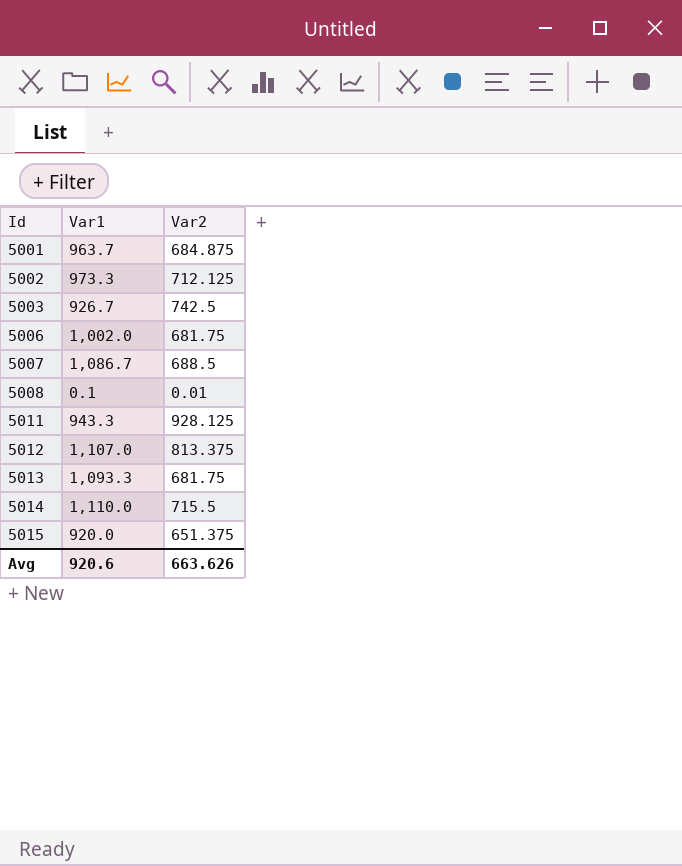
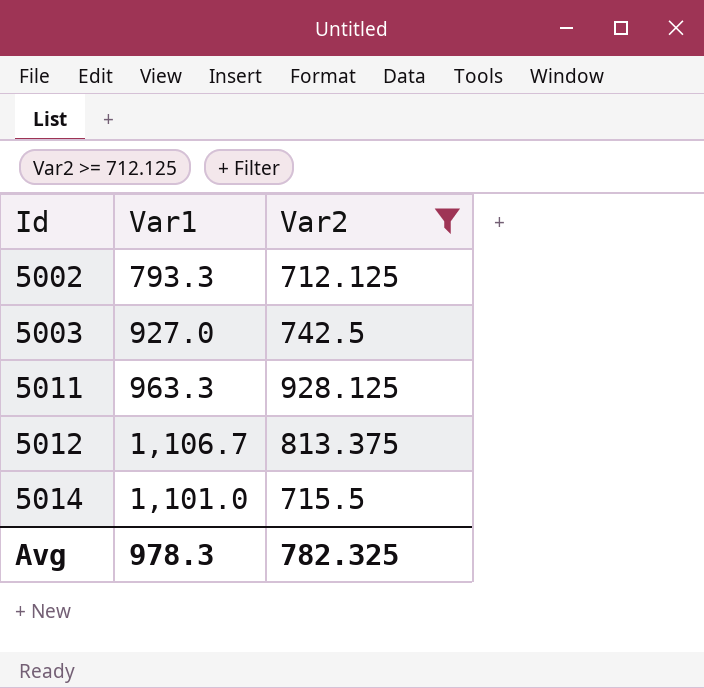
filter: none -> Var2 >= 712.125
5002 | Var1: 973.3 -> 793.3
5003 | Var1: 926.7 -> 927.0
5011 | Var1: 943.3 -> 963.3
5012 | Var1: 1,107.0 -> 1,106.7
5014 | Var1: 1,110.0 -> 1,101.0
Avg | Var1: 920.6 -> 978.3
Avg | Var2: 663.626 -> 782.325

